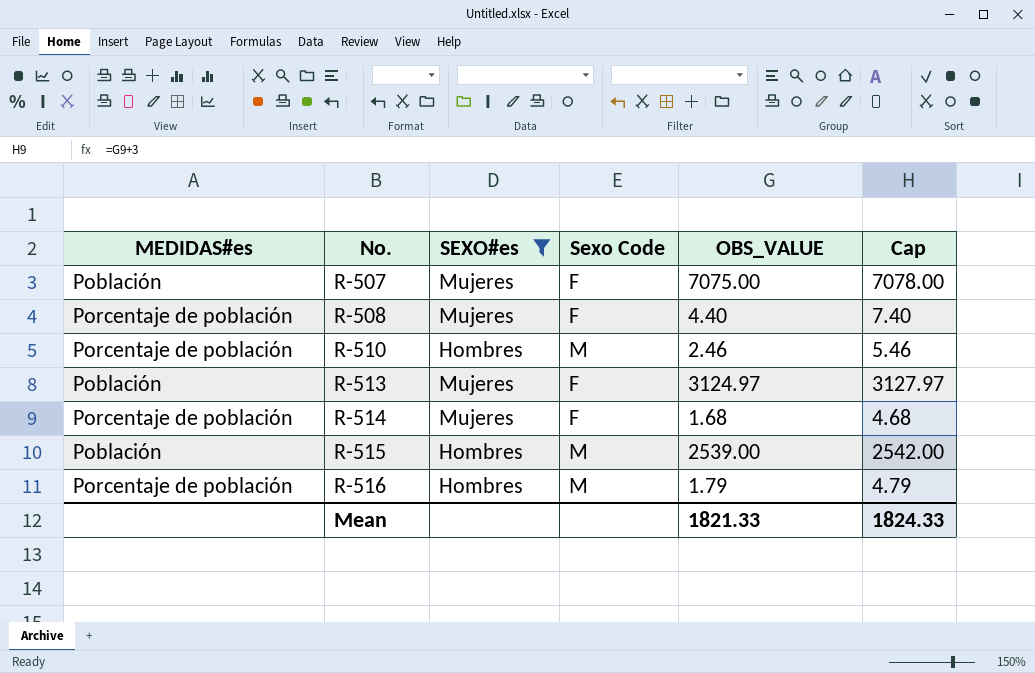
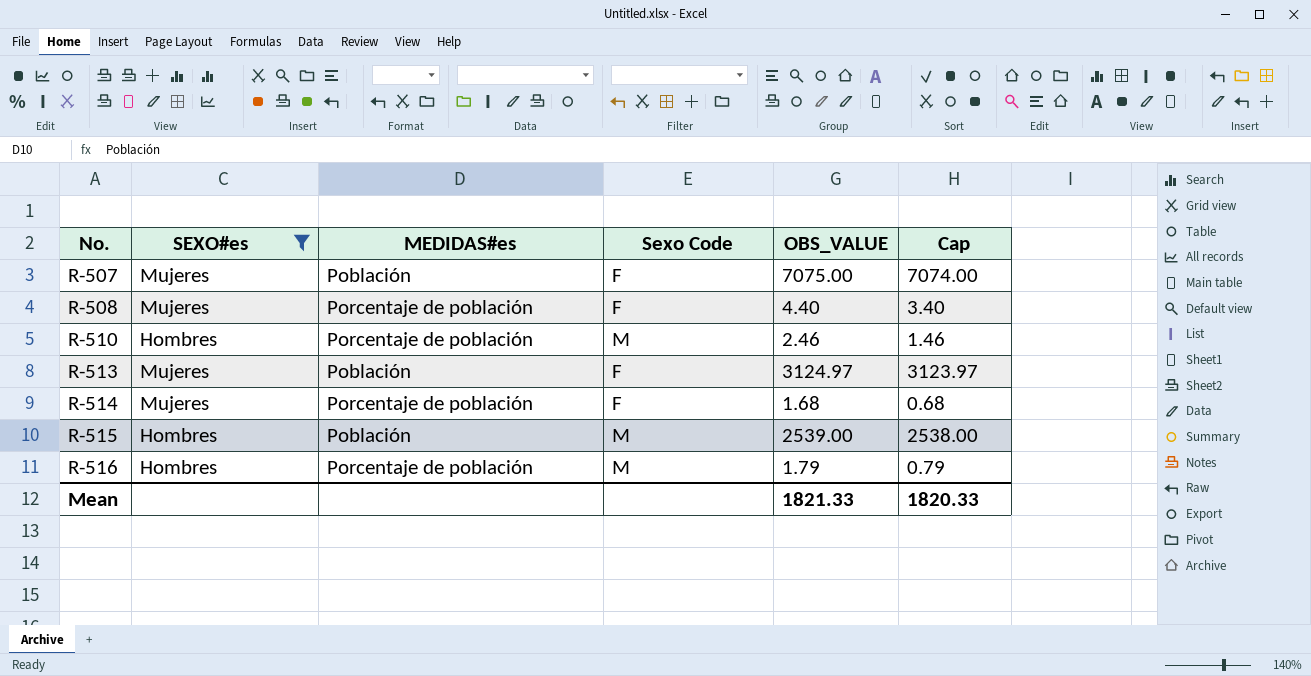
column MEDIDAS#es | position: 1 -> 3
column Cap | formula: [OBS_VALUE] + 3 -> [OBS_VALUE] - 1
Mean | Cap: 1824.33 -> 1820.33

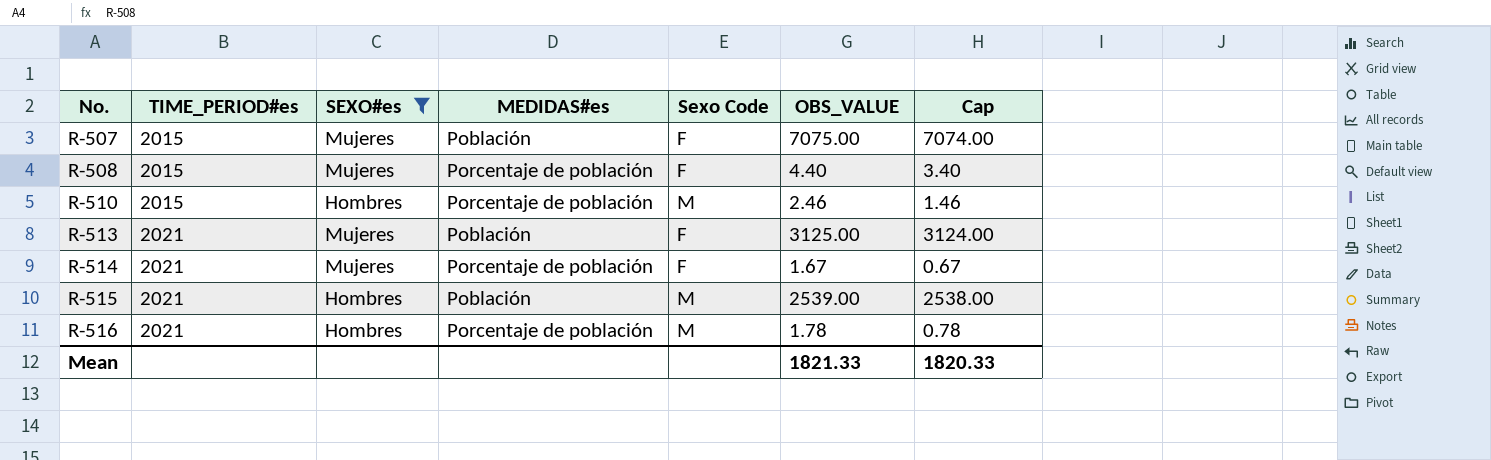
column TIME_PERIOD#es | position: none -> 2
R-513 | OBS_VALUE: 3124.97 -> 3125.00
R-513 | Cap: 3123.97 -> 3124.00
R-514 | OBS_VALUE: 1.68 -> 1.67
R-514 | Cap: 0.68 -> 0.67
R-516 | OBS_VALUE: 1.79 -> 1.78
R-516 | Cap: 0.79 -> 0.78

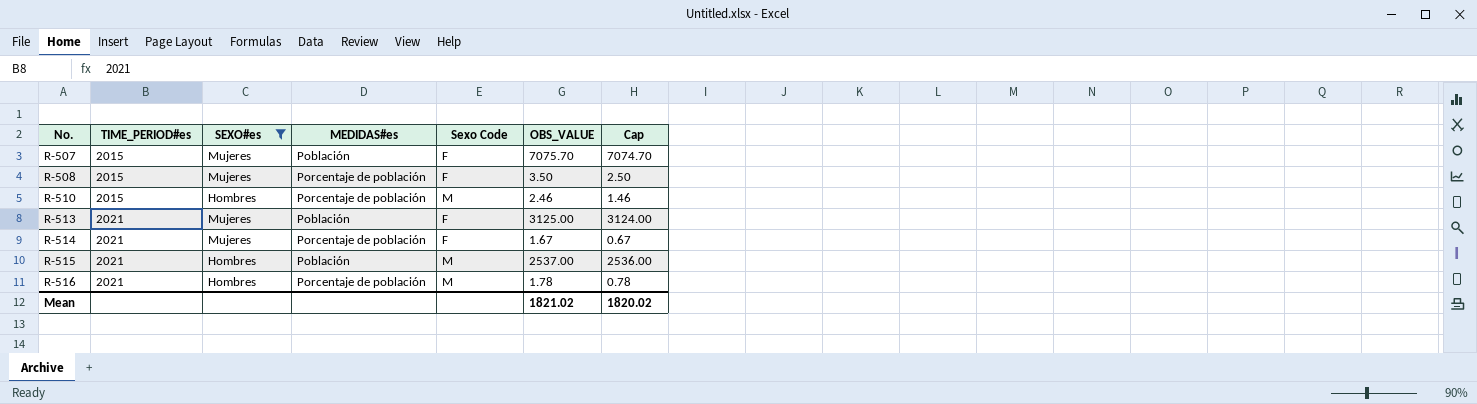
R-507 | OBS_VALUE: 7075.00 -> 7075.70
R-507 | Cap: 7074.00 -> 7074.70
R-508 | OBS_VALUE: 4.40 -> 3.50
R-508 | Cap: 3.40 -> 2.50
R-515 | OBS_VALUE: 2539.00 -> 2537.00
R-515 | Cap: 2538.00 -> 2536.00
Mean | OBS_VALUE: 1821.33 -> 1821.02
Mean | Cap: 1820.33 -> 1820.02

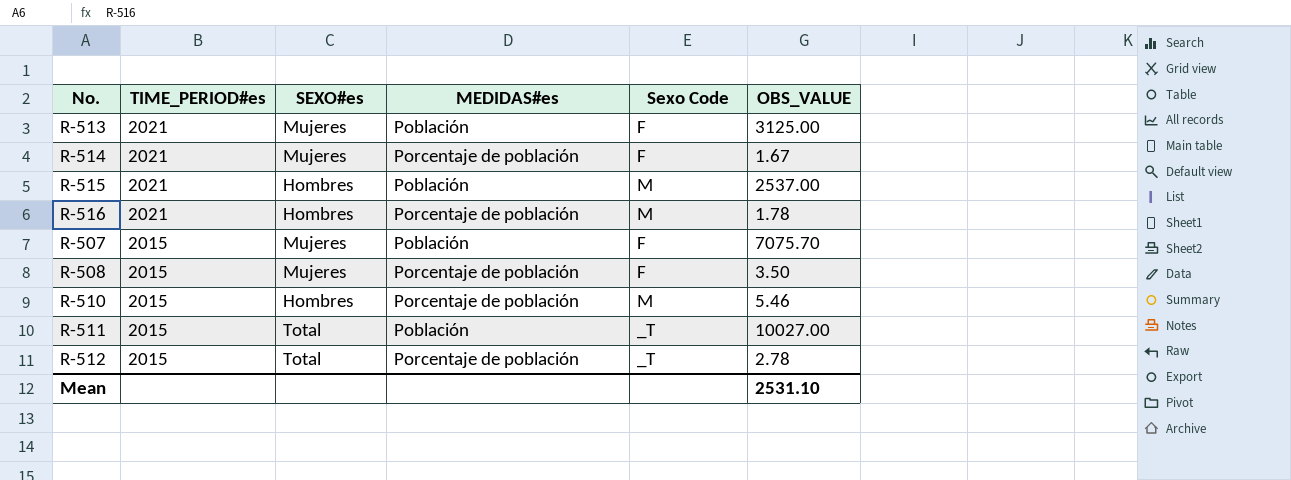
filter: SEXO#es != Total -> none
row order: No. ascending -> TIME_PERIOD#es descending
column Cap | formula: [OBS_VALUE] - 1 -> none
R-510 | OBS_VALUE: 2.46 -> 5.46
Mean | OBS_VALUE: 1821.02 -> 2531.10

